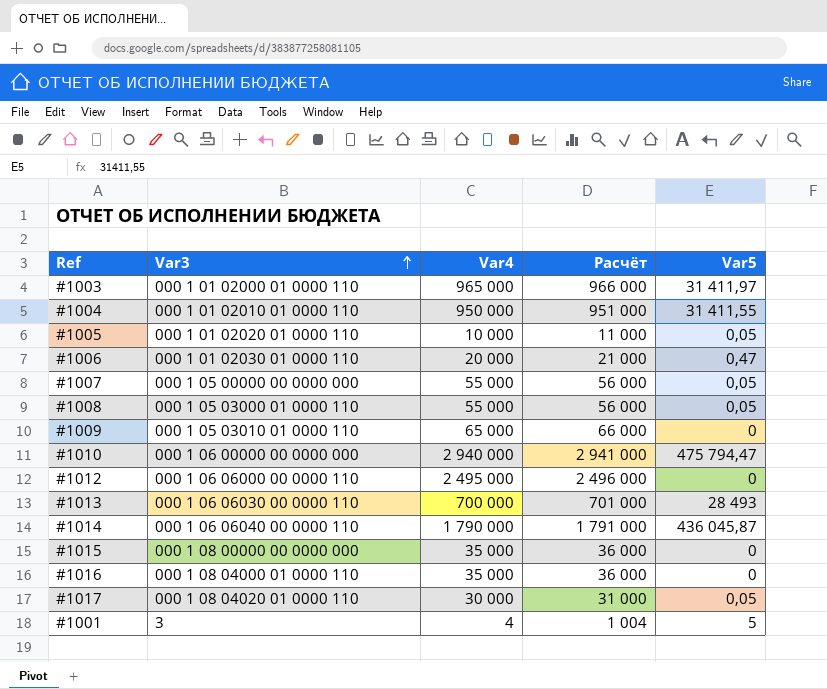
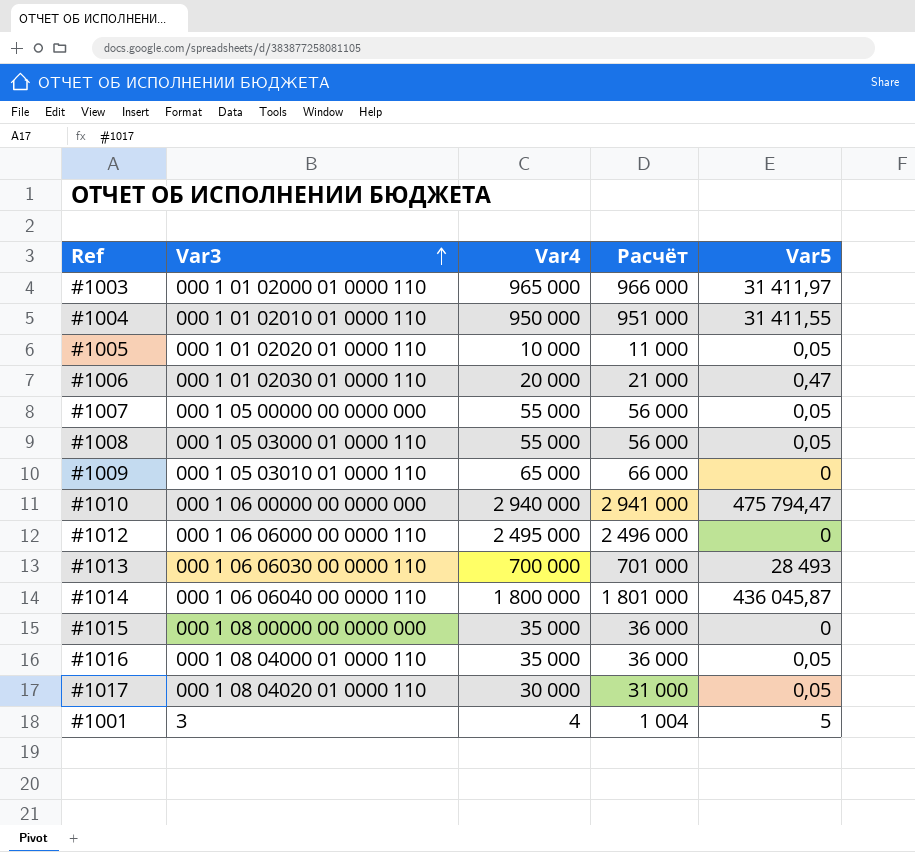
#1014 | Var4: 1 790 000 -> 1 800 000
#1014 | Расчёт: 1 791 000 -> 1 801 000
#1016 | Var5: 0 -> 0,05

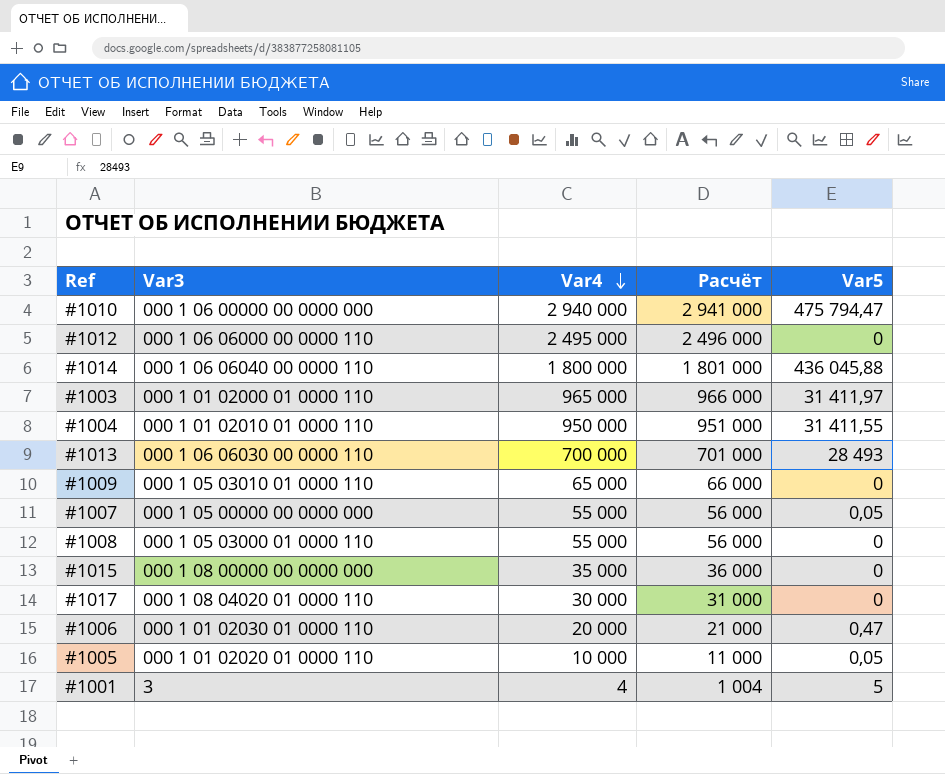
row order: Var3 ascending -> Var4 descending
row #1016: 000 1 08 04000 01 0000 110 | 35 000 | 36 000 | 0,05 -> none
#1014 | Var5: 436 045,87 -> 436 045,88
#1008 | Var5: 0,05 -> 0
#1017 | Var5: 0,05 -> 0

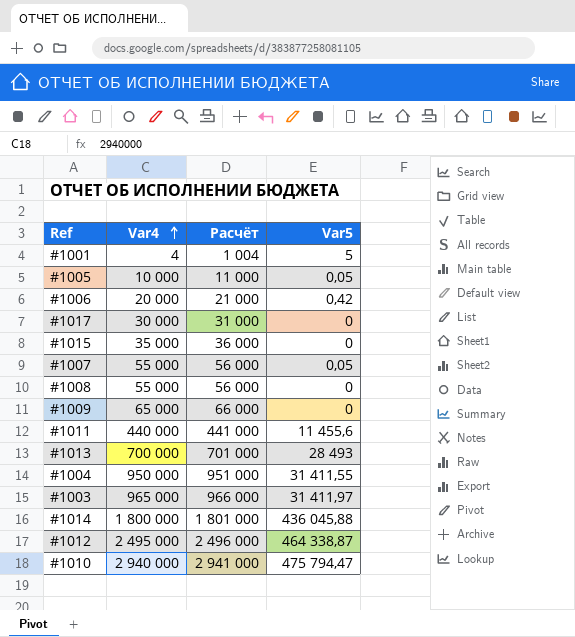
row order: Var4 descending -> Var4 ascending
column Var3 | position: 2 -> none
#1006 | Var5: 0,47 -> 0,42
row #1011: none -> 440 000 | 441 000 | 11 455,6
#1012 | Var5: 0 -> 464 338,87

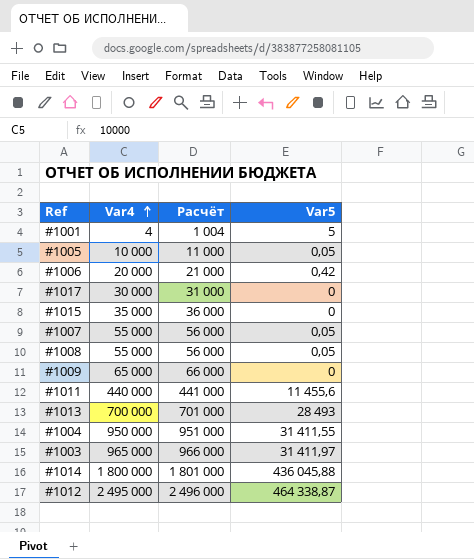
row #1010: 2 940 000 | 2 941 000 | 475 794,47 -> none
#1008 | Var5: 0 -> 0,05

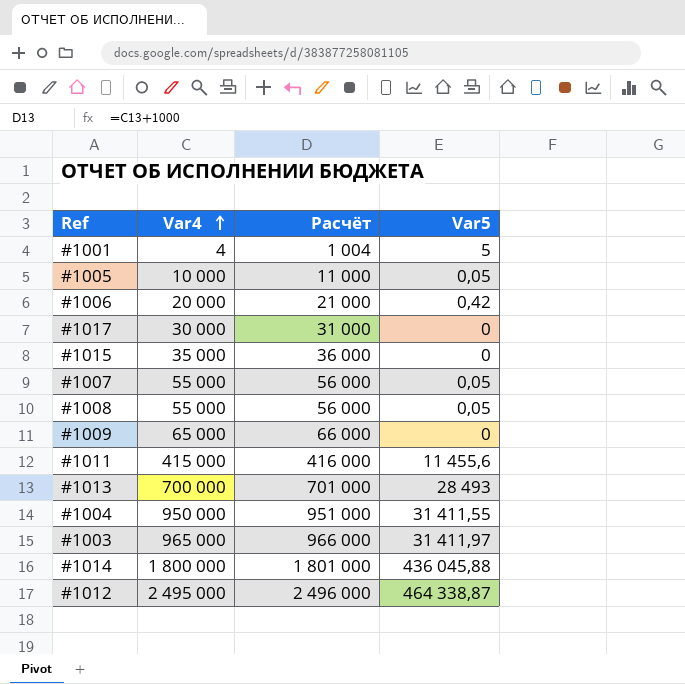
#1011 | Var4: 440 000 -> 415 000
#1011 | Расчёт: 441 000 -> 416 000

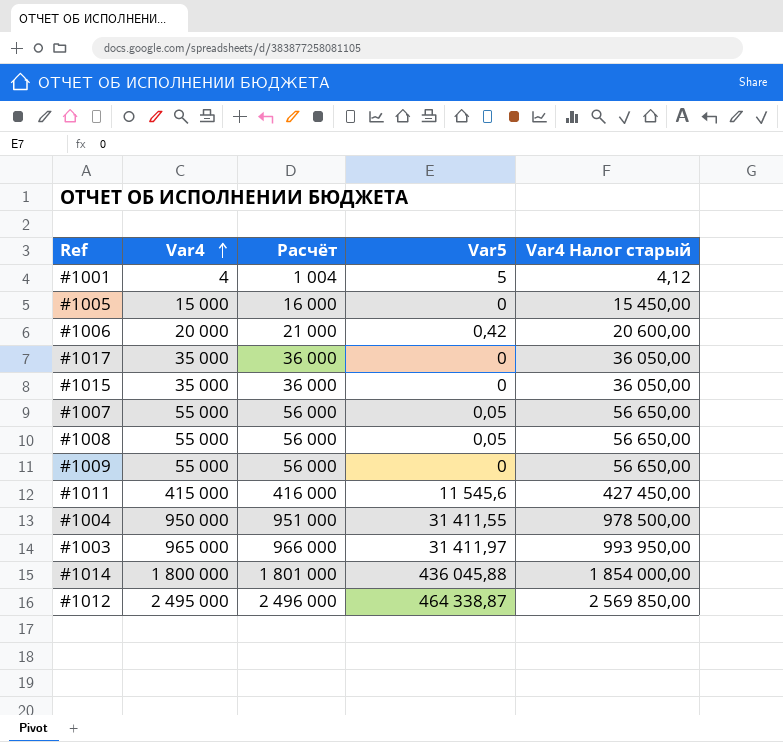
column Var4 Налог старый | formula: none -> [Var4] * 1,03
row #1013: 700 000 | 701 000 | 28 493 -> none
#1005 | Var4: 10 000 -> 15 000
#1005 | Расчёт: 11 000 -> 16 000
#1005 | Var5: 0,05 -> 0
#1017 | Var4: 30 000 -> 35 000
#1017 | Расчёт: 31 000 -> 36 000
#1009 | Var4: 65 000 -> 55 000
#1009 | Расчёт: 66 000 -> 56 000
#1011 | Var5: 11 455,6 -> 11 545,6

